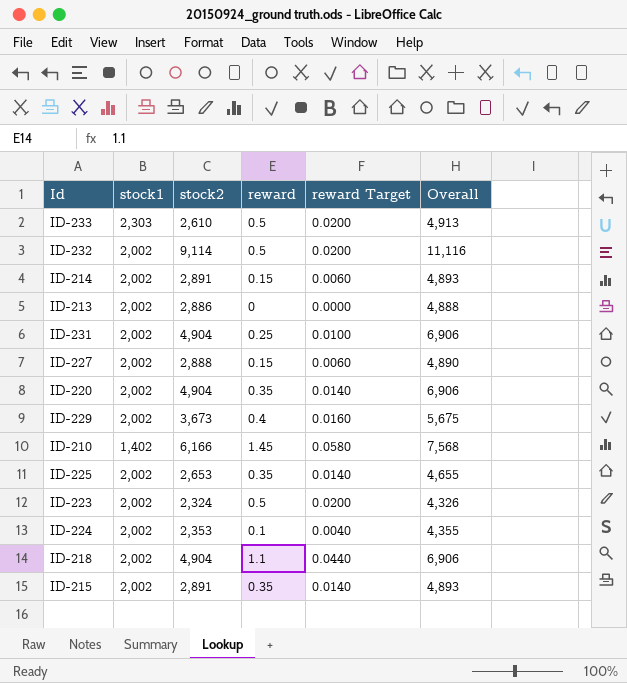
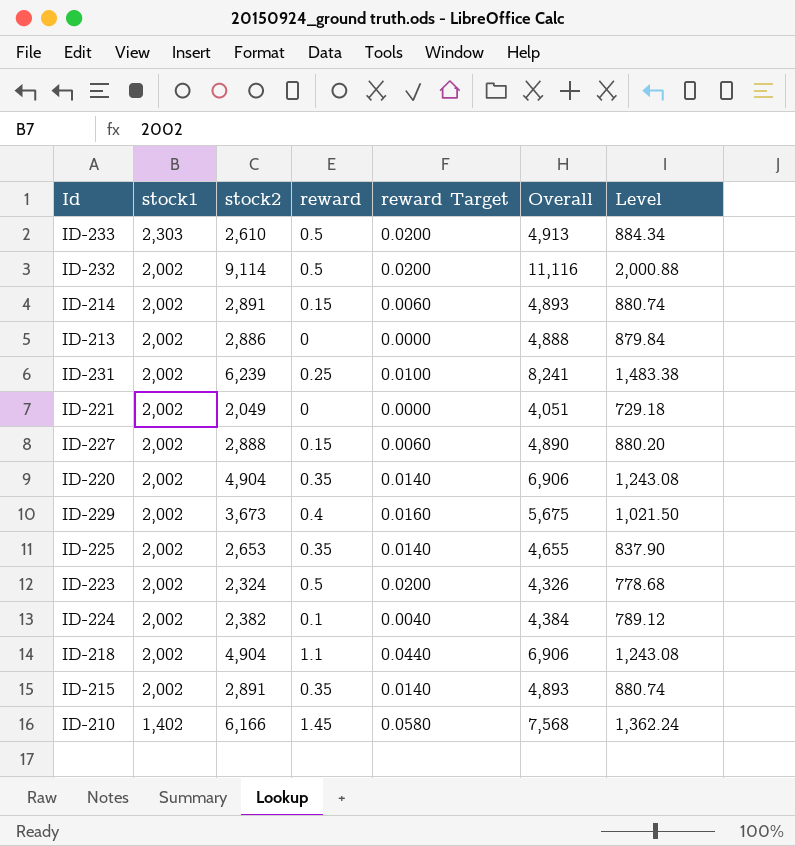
row order: none -> stock1 descending
column Level | formula: none -> [Overall] * 0.18
ID-231 | stock2: 4,904 -> 6,239
ID-231 | Overall: 6,906 -> 8,241
row ID-221: none -> 2,002 | 2,049 | 0 | 0.0000 | 4,051 | 729.18
ID-224 | stock2: 2,353 -> 2,382
ID-224 | Overall: 4,355 -> 4,384

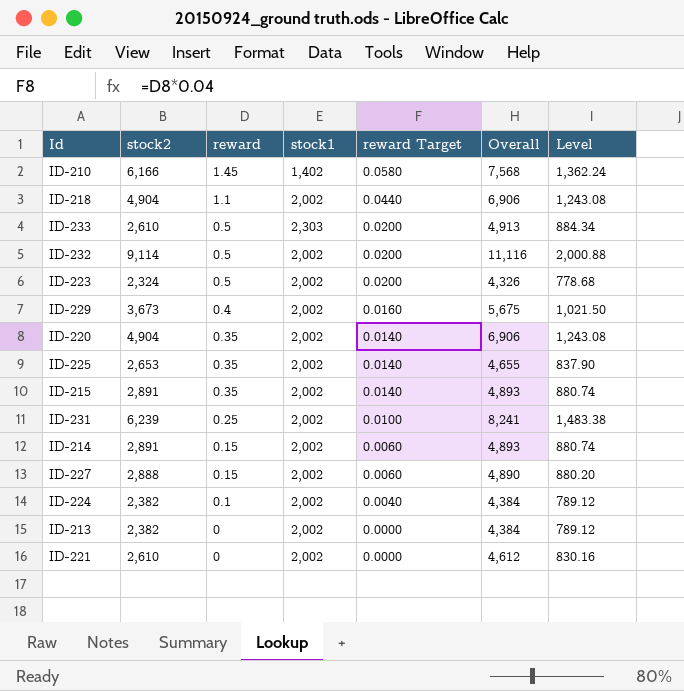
row order: stock1 descending -> reward descending
column stock1 | position: 2 -> 4
ID-213 | stock2: 2,886 -> 2,382
ID-213 | Overall: 4,888 -> 4,384
ID-213 | Level: 879.84 -> 789.12
ID-221 | stock2: 2,049 -> 2,610
ID-221 | Overall: 4,051 -> 4,612
ID-221 | Level: 729.18 -> 830.16

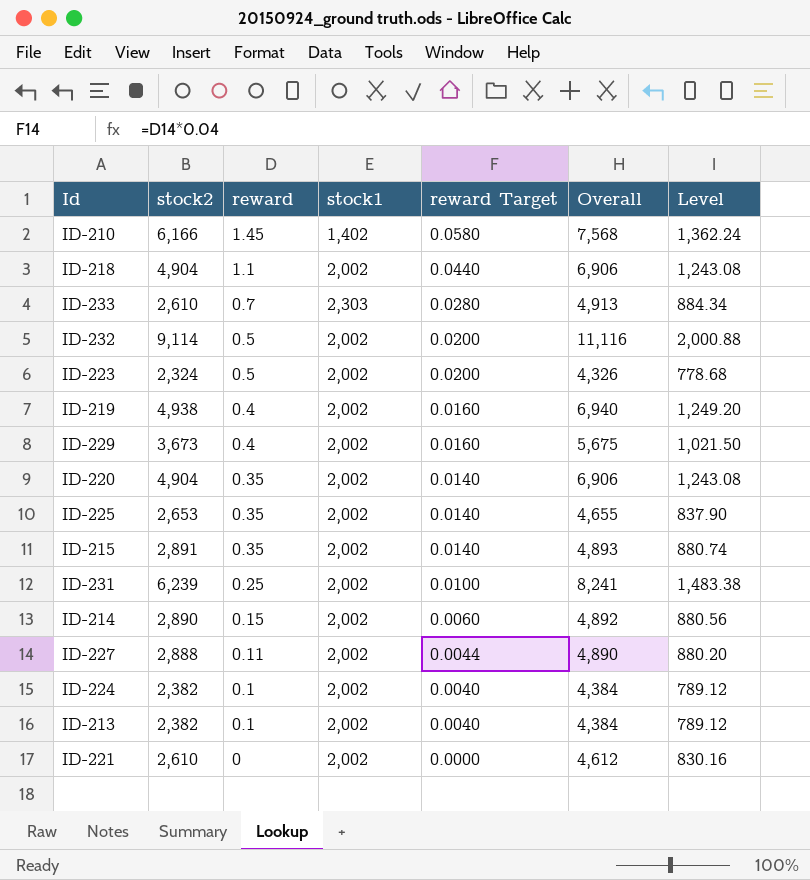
ID-233 | reward: 0.5 -> 0.7
ID-233 | reward Target: 0.0200 -> 0.0280
row ID-219: none -> 4,938 | 0.4 | 2,002 | 0.0160 | 6,940 | 1,249.20
ID-214 | stock2: 2,891 -> 2,890
ID-214 | Overall: 4,893 -> 4,892
ID-214 | Level: 880.74 -> 880.56
ID-227 | reward: 0.15 -> 0.11
ID-227 | reward Target: 0.0060 -> 0.0044
ID-213 | reward: 0 -> 0.1
ID-213 | reward Target: 0.0000 -> 0.0040

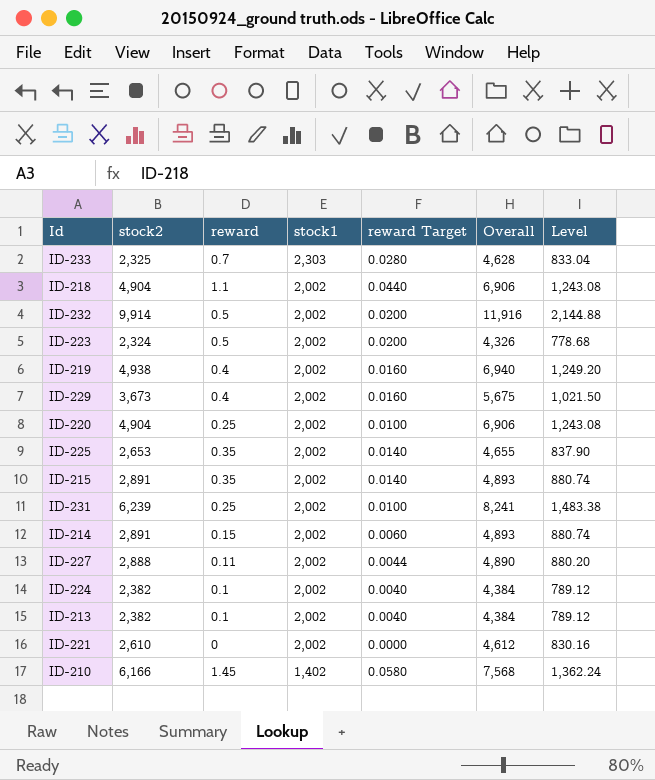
row order: reward descending -> stock1 descending
ID-233 | stock2: 2,610 -> 2,325
ID-233 | Overall: 4,913 -> 4,628
ID-233 | Level: 884.34 -> 833.04
ID-232 | stock2: 9,114 -> 9,914
ID-232 | Overall: 11,116 -> 11,916
ID-232 | Level: 2,000.88 -> 2,144.88
ID-220 | reward: 0.35 -> 0.25
ID-220 | reward Target: 0.0140 -> 0.0100
ID-214 | stock2: 2,890 -> 2,891
ID-214 | Overall: 4,892 -> 4,893
ID-214 | Level: 880.56 -> 880.74

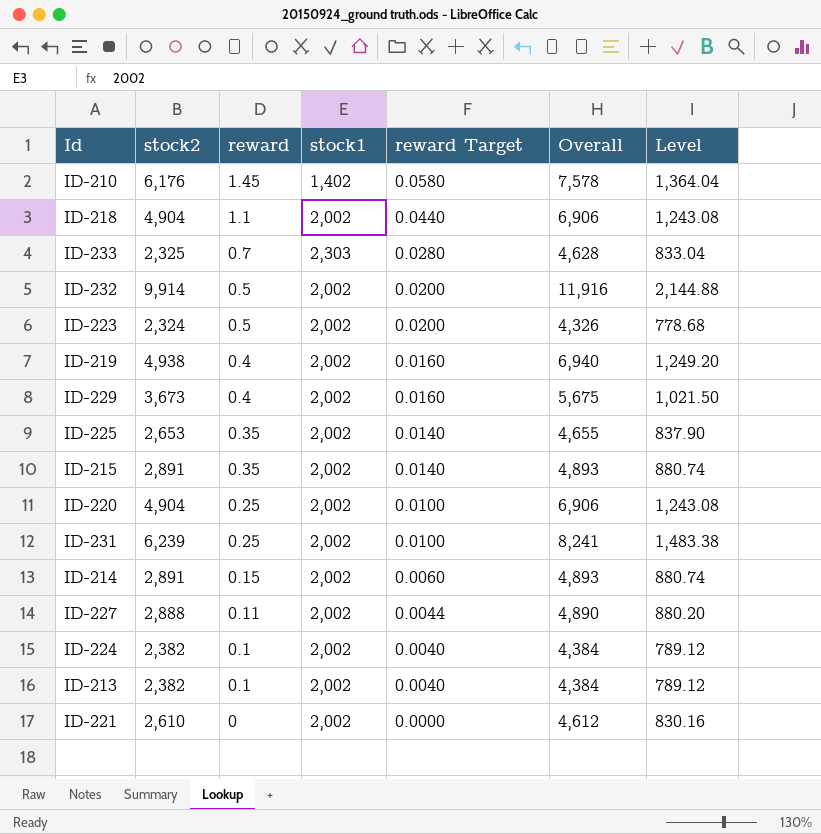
row order: stock1 descending -> reward descending
ID-210 | stock2: 6,166 -> 6,176
ID-210 | Overall: 7,568 -> 7,578
ID-210 | Level: 1,362.24 -> 1,364.04

